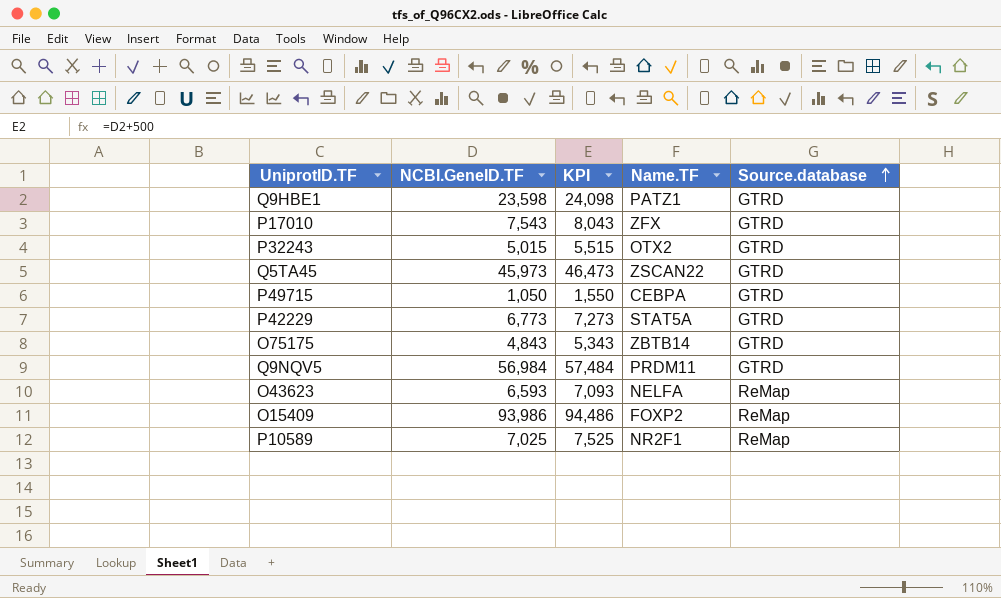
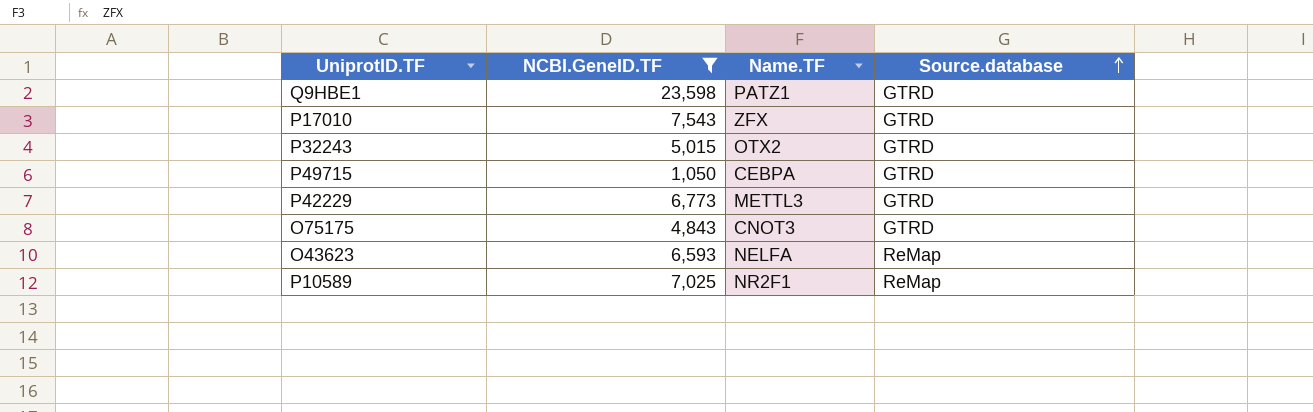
filter: none -> NCBI.GeneID.TF <= 23,598
column KPI | formula: [NCBI.GeneID.TF] + 500 -> none
P42229 | Name.TF: STAT5A -> METTL3
O75175 | Name.TF: ZBTB14 -> CNOT3

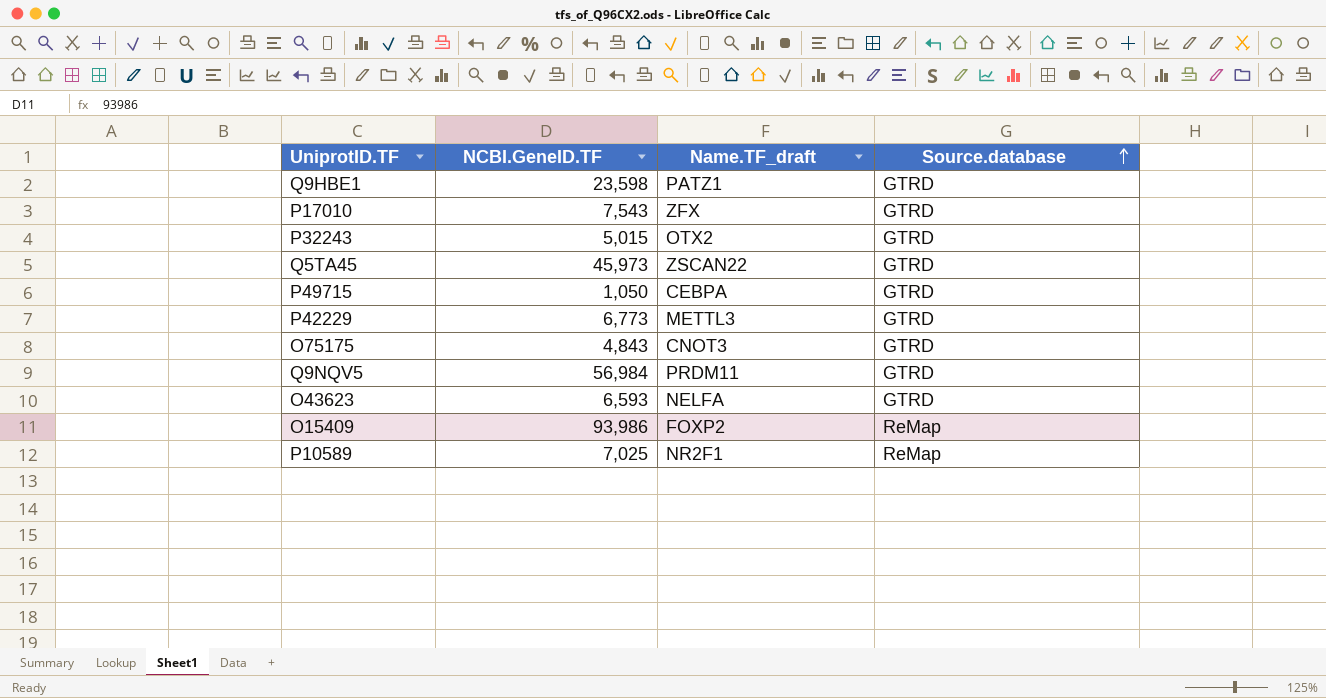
filter: NCBI.GeneID.TF <= 23,598 -> none
column name: Name.TF -> Name.TF_draft
O43623 | Source.database: ReMap -> GTRD

